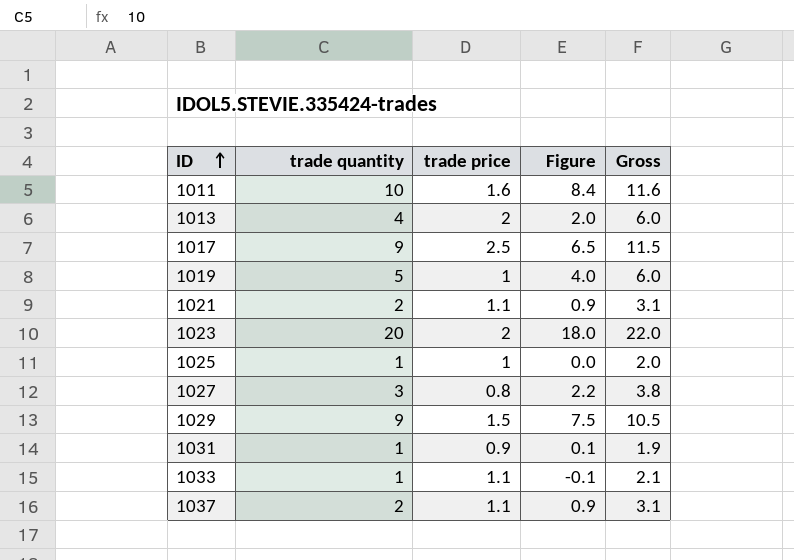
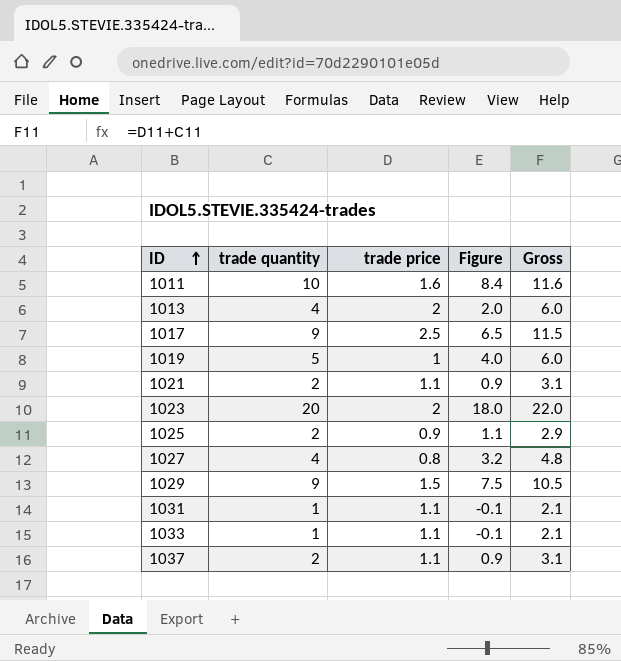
1025 | trade quantity: 1 -> 2
1025 | trade price: 1 -> 0.9
1025 | Figure: 0.0 -> 1.1
1025 | Gross: 2.0 -> 2.9
1027 | trade quantity: 3 -> 4
1027 | Figure: 2.2 -> 3.2
1027 | Gross: 3.8 -> 4.8
1031 | trade price: 0.9 -> 1.1
1031 | Figure: 0.1 -> -0.1
1031 | Gross: 1.9 -> 2.1

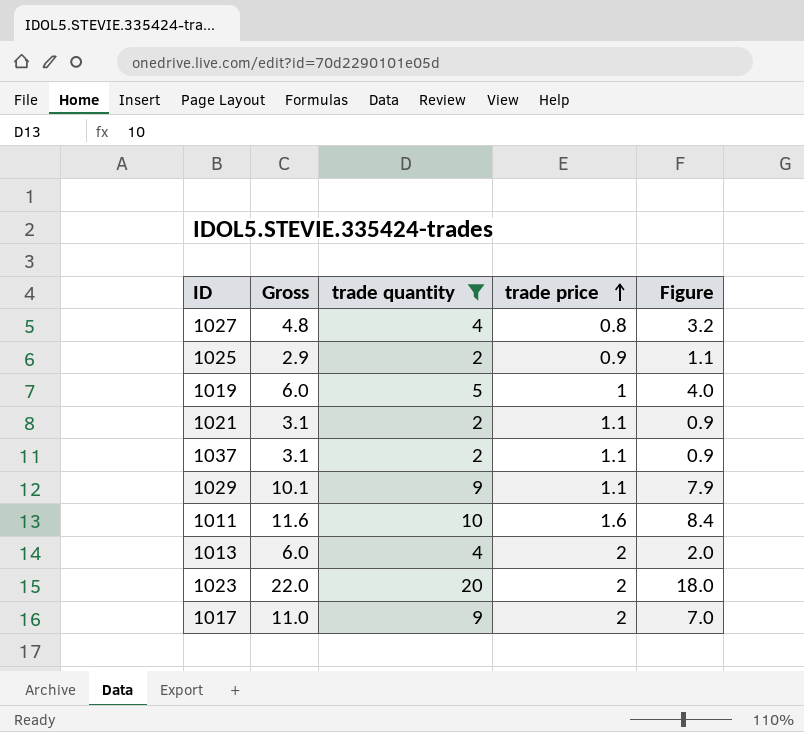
filter: none -> trade quantity != 1
row order: ID ascending -> trade price ascending
column Gross | position: 5 -> 2
1029 | Gross: 10.5 -> 10.1
1029 | trade price: 1.5 -> 1.1
1029 | Figure: 7.5 -> 7.9
1017 | Gross: 11.5 -> 11.0
1017 | trade price: 2.5 -> 2
1017 | Figure: 6.5 -> 7.0

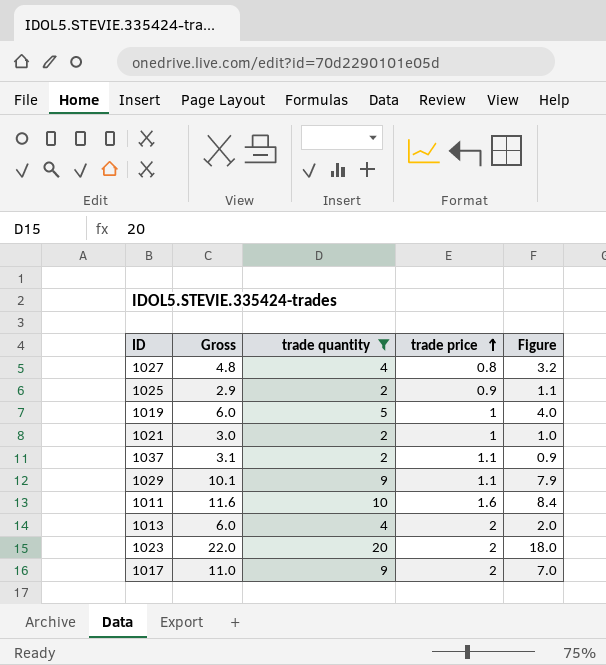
1021 | Gross: 3.1 -> 3.0
1021 | trade price: 1.1 -> 1
1021 | Figure: 0.9 -> 1.0

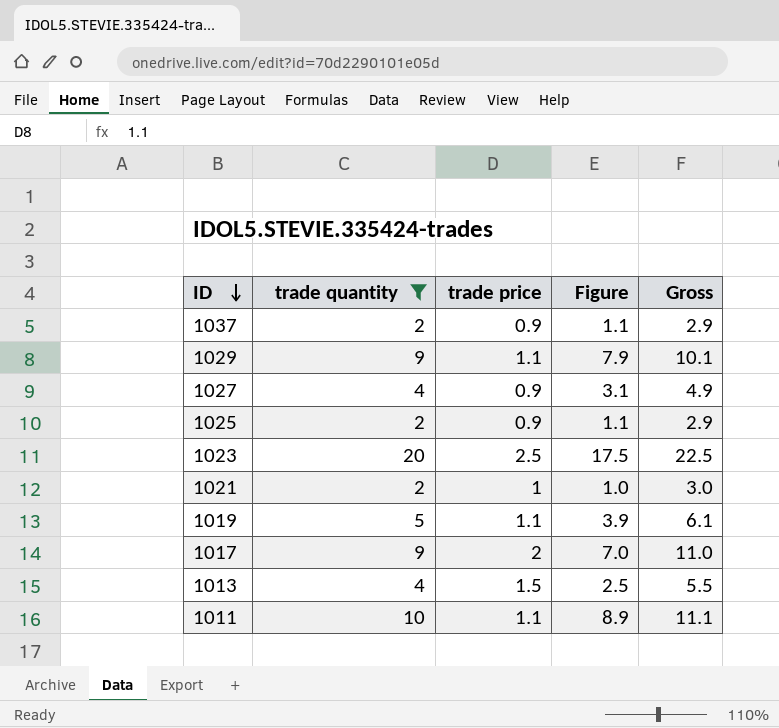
row order: trade price ascending -> ID descending
column Gross | position: 2 -> 5
1037 | trade price: 1.1 -> 0.9
1037 | Figure: 0.9 -> 1.1
1037 | Gross: 3.1 -> 2.9
1027 | trade price: 0.8 -> 0.9
1027 | Figure: 3.2 -> 3.1
1027 | Gross: 4.8 -> 4.9
1023 | trade price: 2 -> 2.5
1023 | Figure: 18.0 -> 17.5
1023 | Gross: 22.0 -> 22.5
1019 | trade price: 1 -> 1.1
1019 | Figure: 4.0 -> 3.9
1019 | Gross: 6.0 -> 6.1
1013 | trade price: 2 -> 1.5
1013 | Figure: 2.0 -> 2.5
1013 | Gross: 6.0 -> 5.5
1011 | trade price: 1.6 -> 1.1
1011 | Figure: 8.4 -> 8.9
1011 | Gross: 11.6 -> 11.1

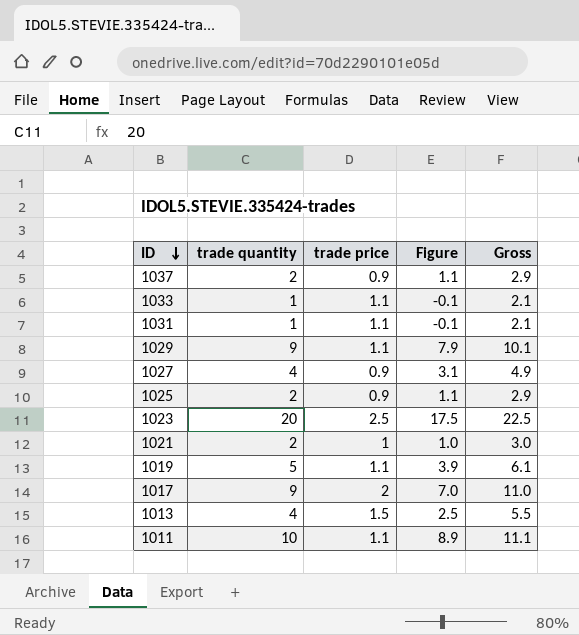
filter: trade quantity != 1 -> none

